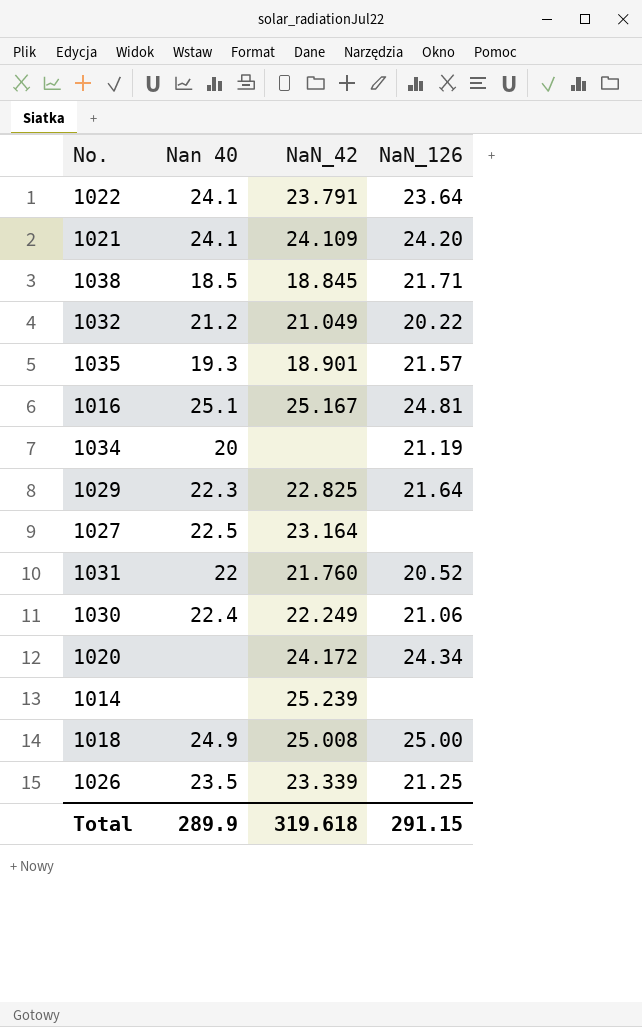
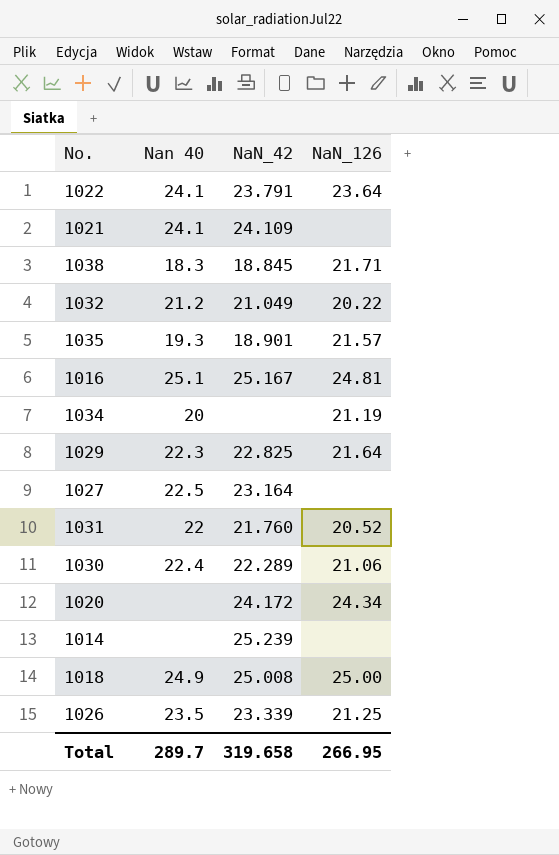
1021 | NaN_126: 24.20 -> none
1038 | Nan 40: 18.5 -> 18.3
1030 | NaN_42: 22.249 -> 22.289
Total | Nan 40: 289.9 -> 289.7
Total | NaN_42: 319.618 -> 319.658
Total | NaN_126: 291.15 -> 266.95

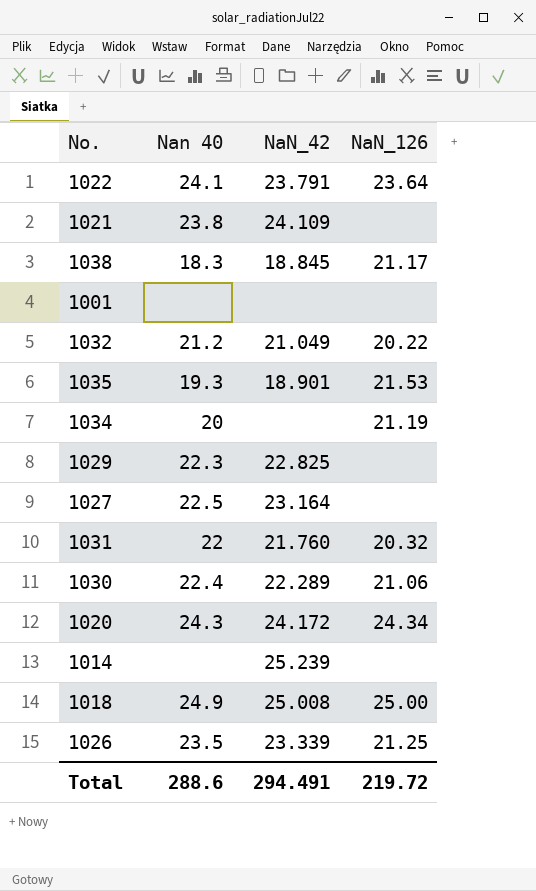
row 1016: 25.1 | 25.167 | 24.81 -> none
1021 | Nan 40: 24.1 -> 23.8
1038 | NaN_126: 21.71 -> 21.17
row 1001: none -> none | none | none
1035 | NaN_126: 21.57 -> 21.53
1029 | NaN_126: 21.64 -> none
1031 | NaN_126: 20.52 -> 20.32
1020 | Nan 40: none -> 24.3
Total | Nan 40: 289.7 -> 288.6
Total | NaN_42: 319.658 -> 294.491
Total | NaN_126: 266.95 -> 219.72

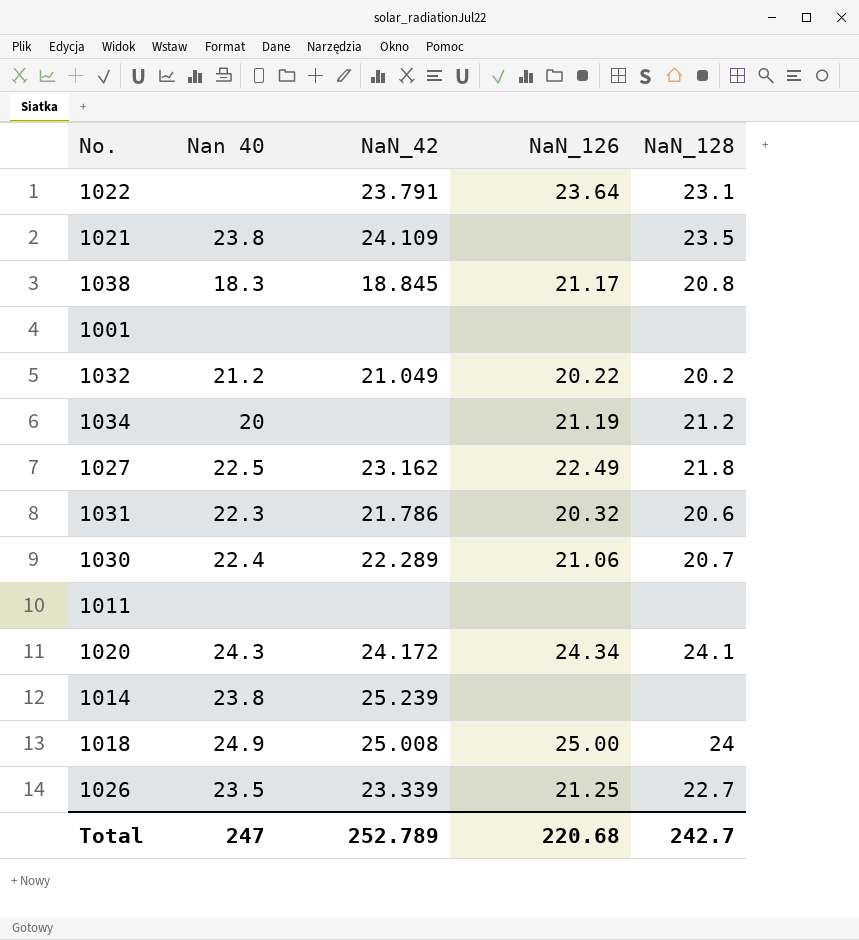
column NaN_128 | position: none -> 5
row 1035: 19.3 | 18.901 | 21.53 -> none
row 1029: 22.3 | 22.825 | none -> none
1022 | Nan 40: 24.1 -> none
1027 | NaN_42: 23.164 -> 23.162
1027 | NaN_126: none -> 22.49
1031 | Nan 40: 22 -> 22.3
1031 | NaN_42: 21.760 -> 21.786
row 1011: none -> none | none | none | none
1014 | Nan 40: none -> 23.8
Total | Nan 40: 288.6 -> 247
Total | NaN_42: 294.491 -> 252.789
Total | NaN_126: 219.72 -> 220.68

